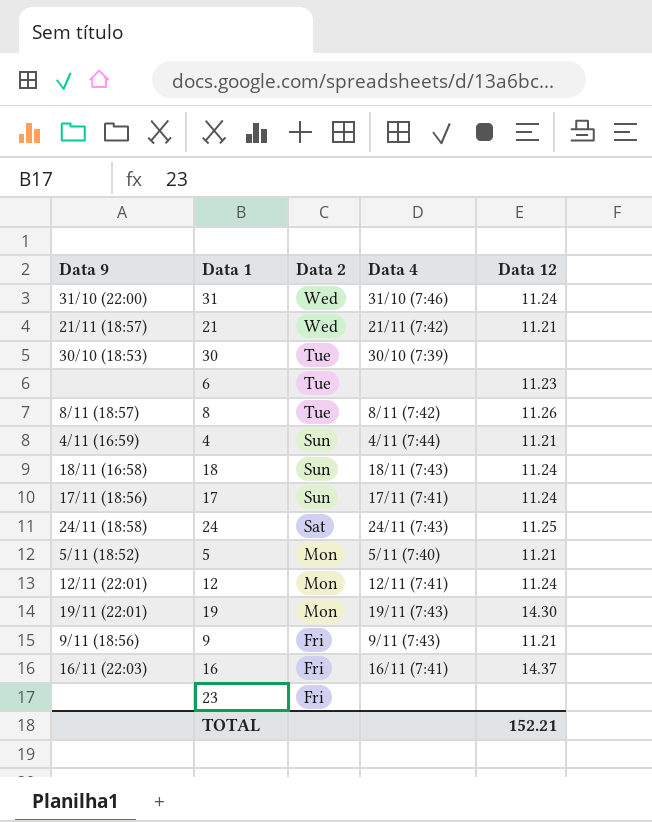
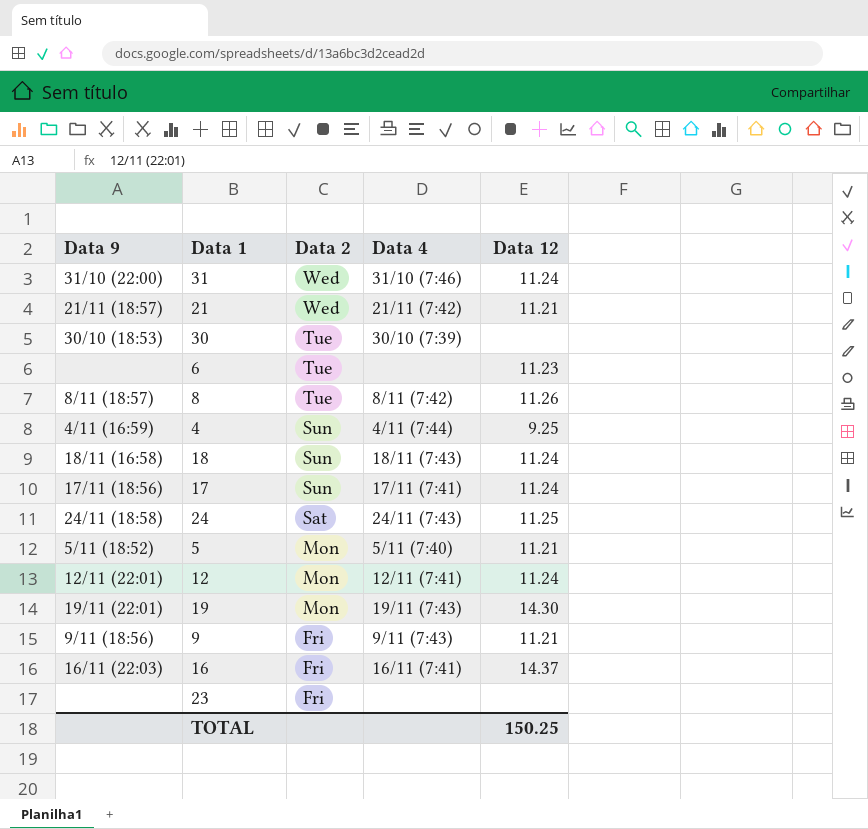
4 | Data 12: 11.21 -> 9.25
TOTAL | Data 12: 152.21 -> 150.25

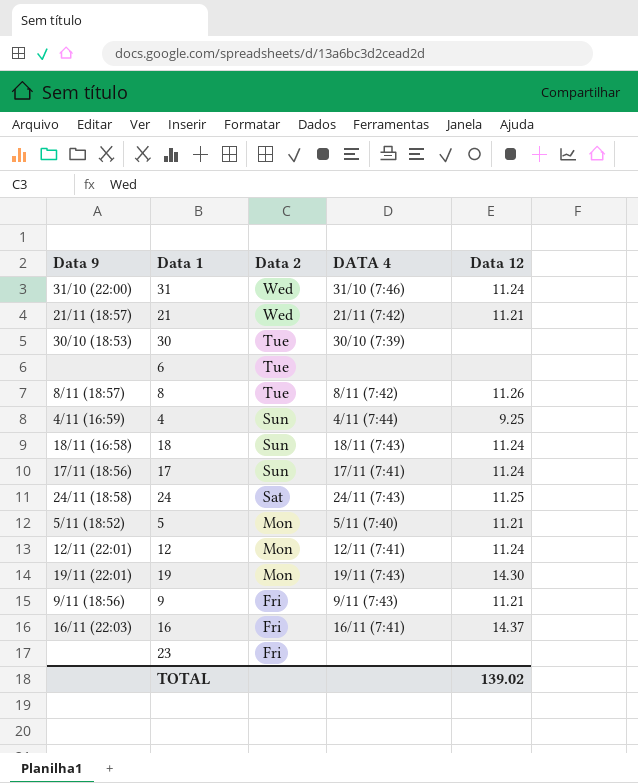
column name: Data 4 -> DATA 4
6 | Data 12: 11.23 -> none
TOTAL | Data 12: 150.25 -> 139.02

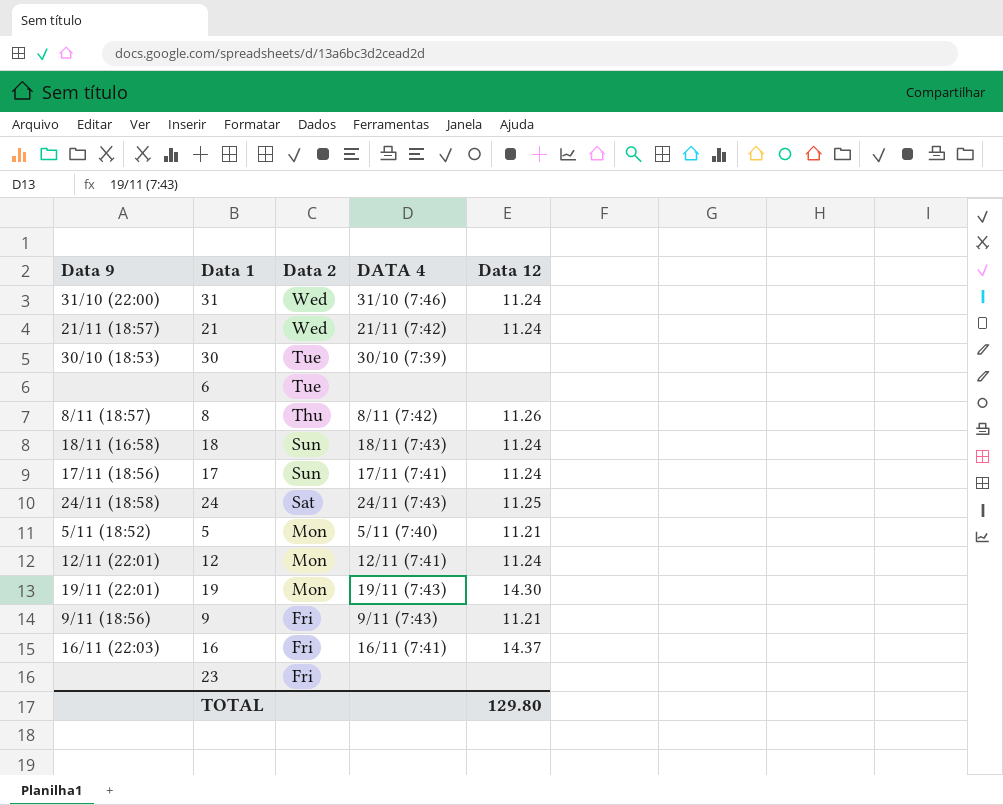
row 4: 4/11 (16:59) | Sun | 4/11 (7:44) | 9.25 -> none
21 | Data 12: 11.21 -> 11.24
8 | Data 2: Tue -> Thu
TOTAL | Data 12: 139.02 -> 129.80

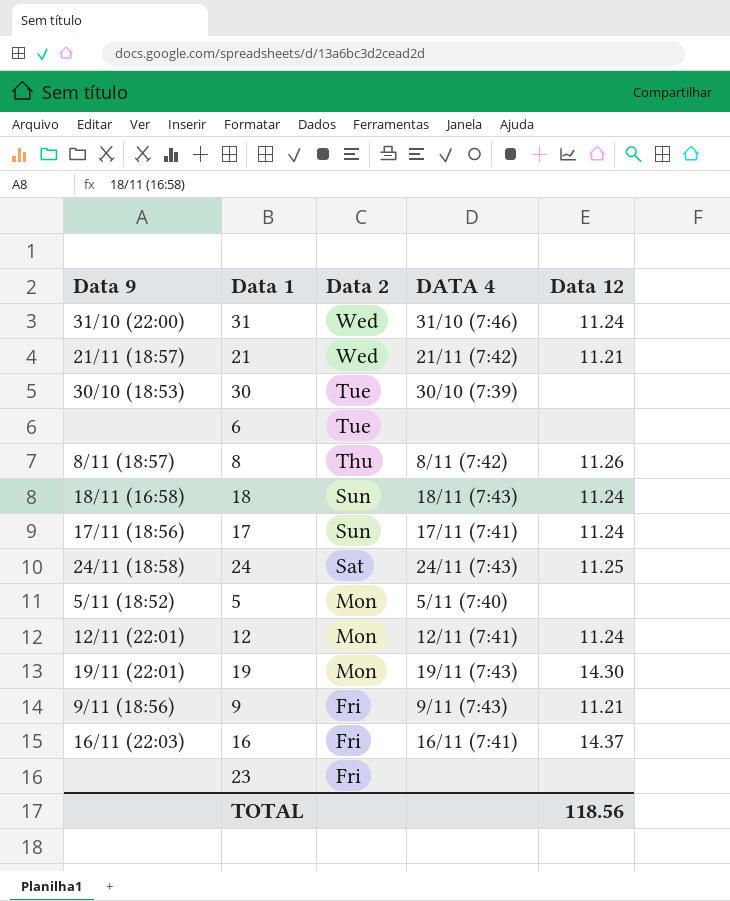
21 | Data 12: 11.24 -> 11.21
5 | Data 12: 11.21 -> none
TOTAL | Data 12: 129.80 -> 118.56

